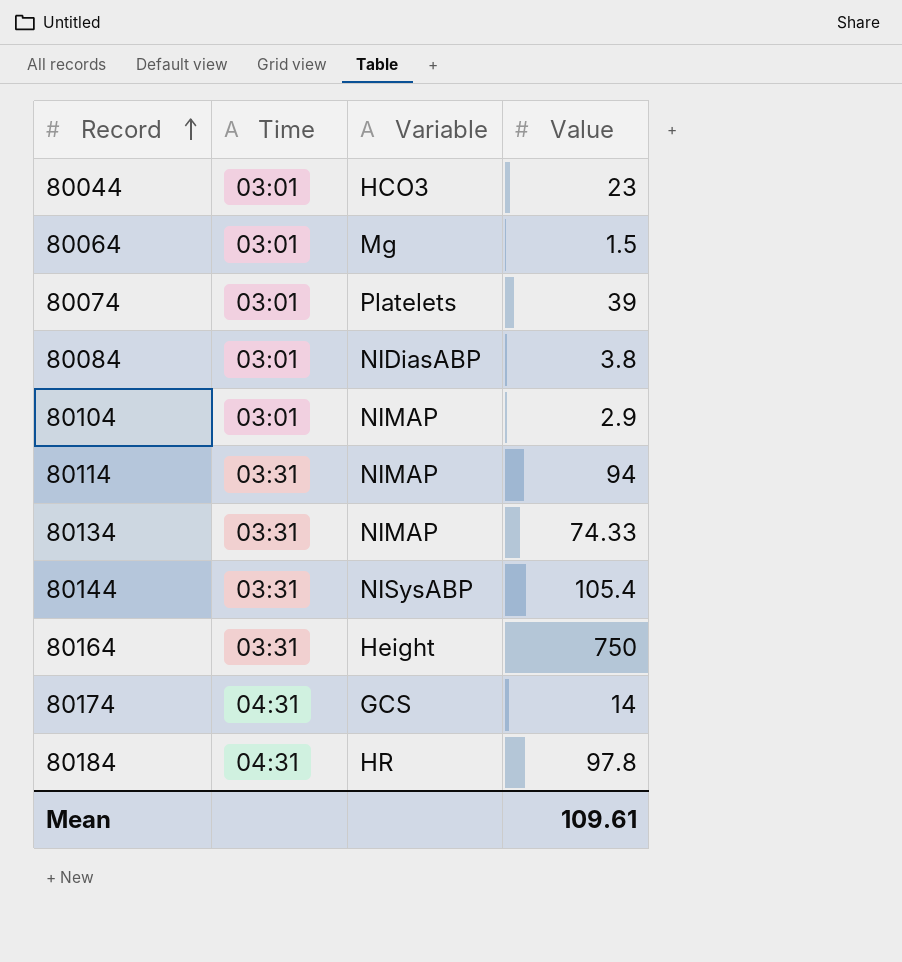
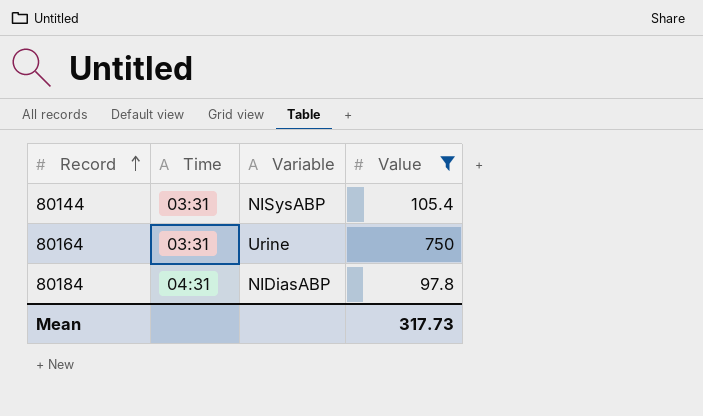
filter: none -> Value >= 97.8
80164 | Variable: Height -> Urine
80184 | Variable: HR -> NIDiasABP
Mean | Value: 109.61 -> 317.73

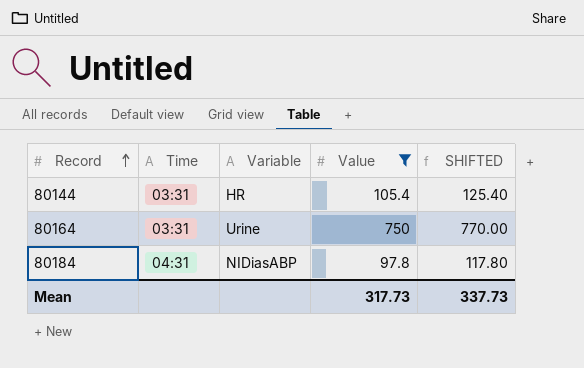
column SHIFTED | formula: none -> [Value] + 20
80144 | Variable: NISysABP -> HR

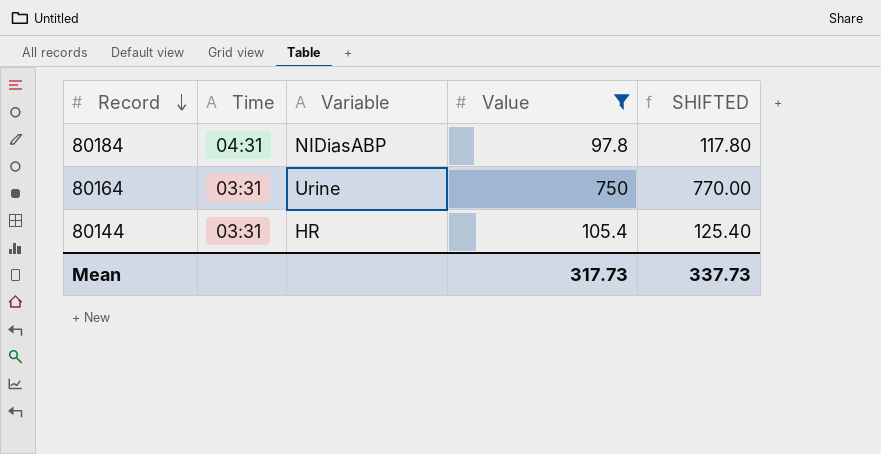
row order: Record ascending -> Record descending

